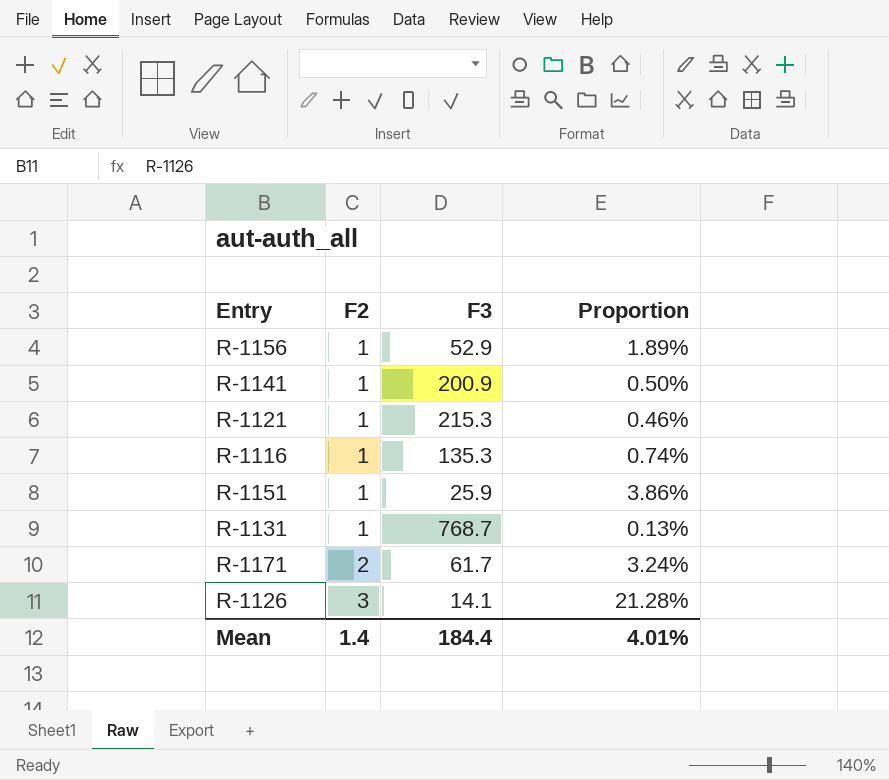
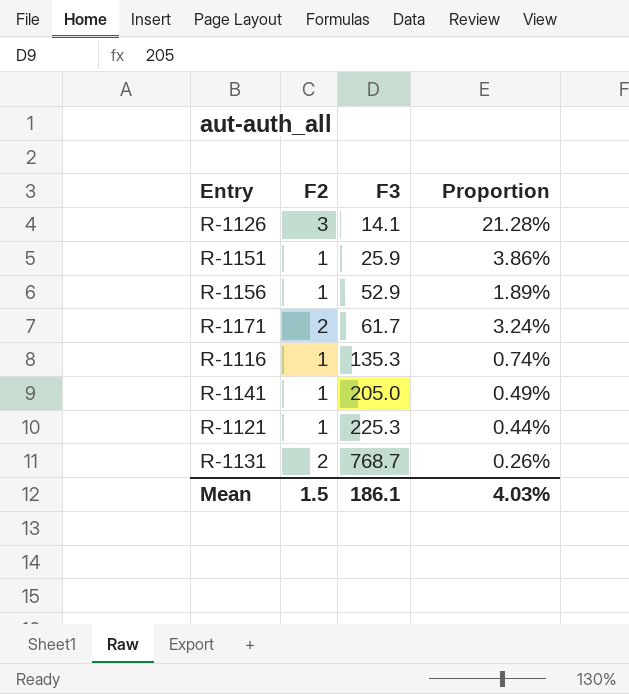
row order: F2 ascending -> F3 ascending
R-1141 | F3: 200.9 -> 205.0
R-1141 | Proportion: 0.50% -> 0.49%
R-1121 | F3: 215.3 -> 225.3
R-1121 | Proportion: 0.46% -> 0.44%
R-1131 | F2: 1 -> 2
R-1131 | Proportion: 0.13% -> 0.26%
Mean | F2: 1.4 -> 1.5
Mean | F3: 184.4 -> 186.1
Mean | Proportion: 4.01% -> 4.03%

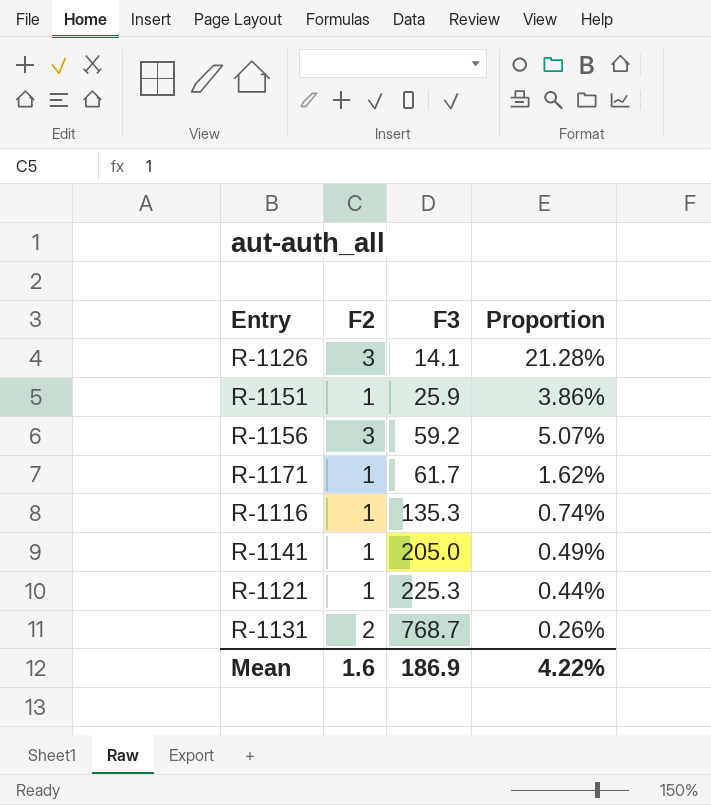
R-1156 | F2: 1 -> 3
R-1156 | F3: 52.9 -> 59.2
R-1156 | Proportion: 1.89% -> 5.07%
R-1171 | F2: 2 -> 1
R-1171 | Proportion: 3.24% -> 1.62%
Mean | F2: 1.5 -> 1.6
Mean | F3: 186.1 -> 186.9
Mean | Proportion: 4.03% -> 4.22%

